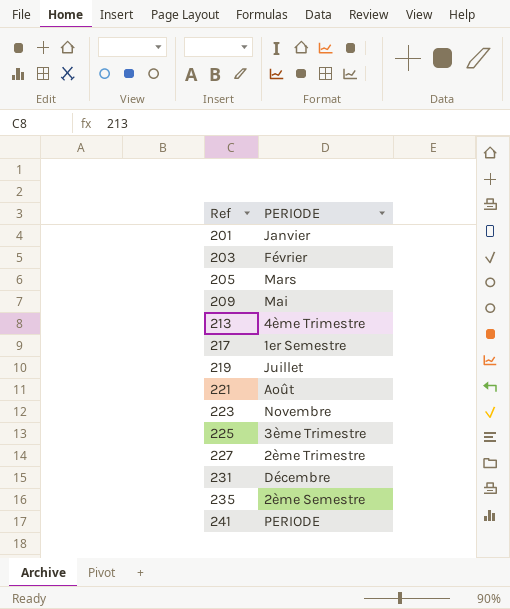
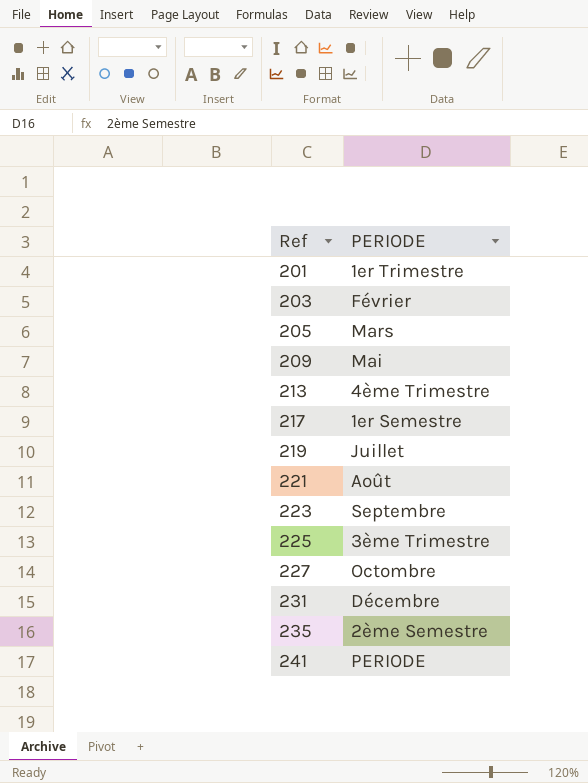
201 | PERIODE: Janvier -> 1er Trimestre
223 | PERIODE: Novembre -> Septembre
227 | PERIODE: 2ème Trimestre -> Octombre

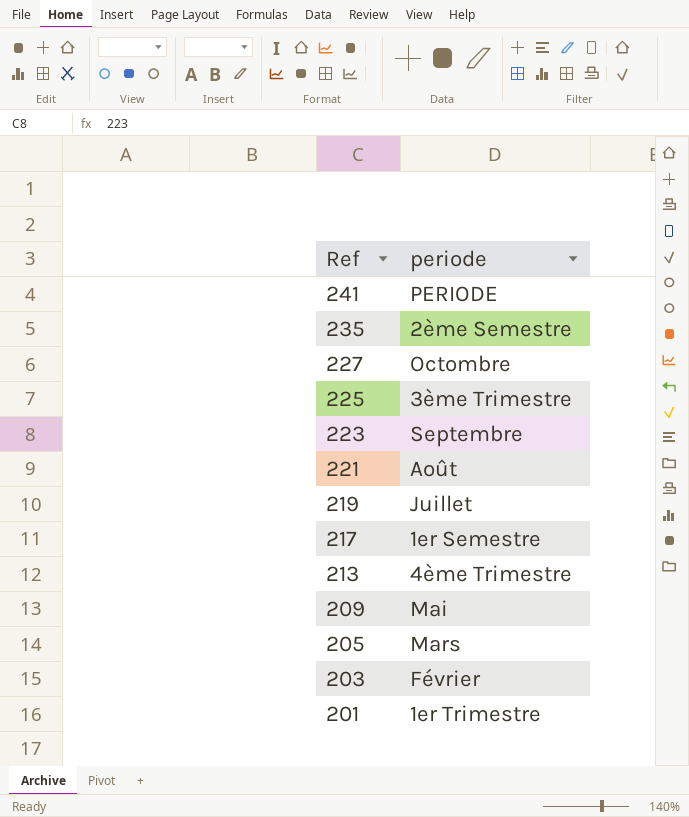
row order: Ref ascending -> Ref descending
column name: PERIODE -> periode
row 231: Décembre -> none

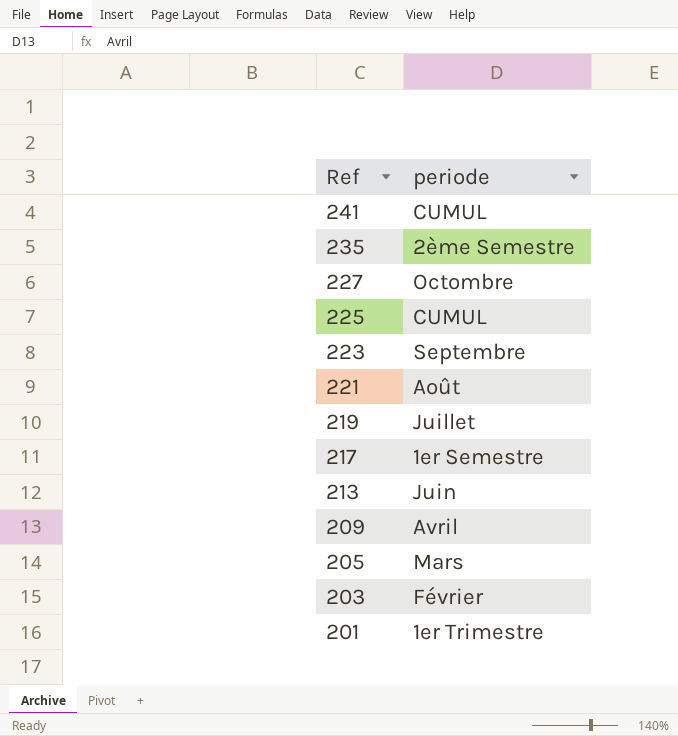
241 | periode: PERIODE -> CUMUL
225 | periode: 3ème Trimestre -> CUMUL
213 | periode: 4ème Trimestre -> Juin
209 | periode: Mai -> Avril

